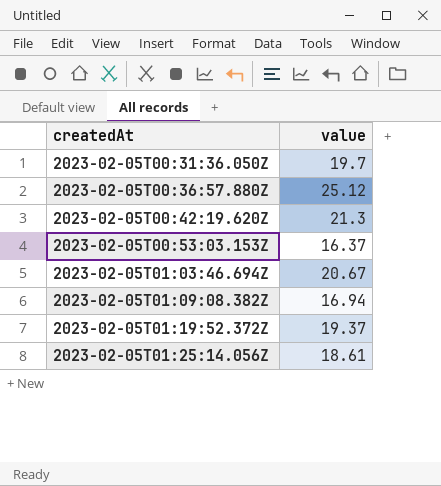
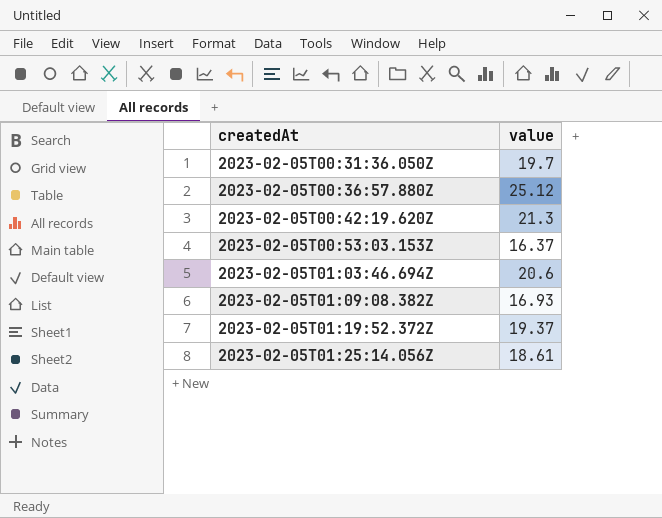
2023-02-05T01:03:46.694Z | value: 20.67 -> 20.6
2023-02-05T01:09:08.382Z | value: 16.94 -> 16.93

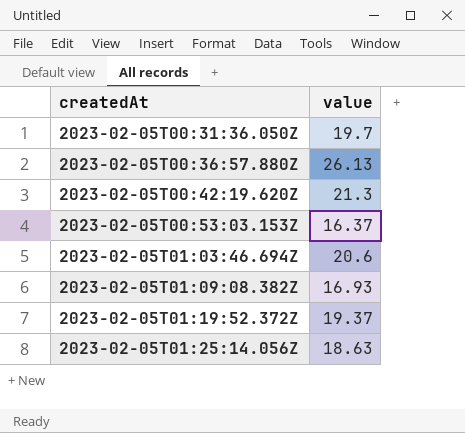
2023-02-05T00:36:57.880Z | value: 25.12 -> 26.13
2023-02-05T01:25:14.056Z | value: 18.61 -> 18.63

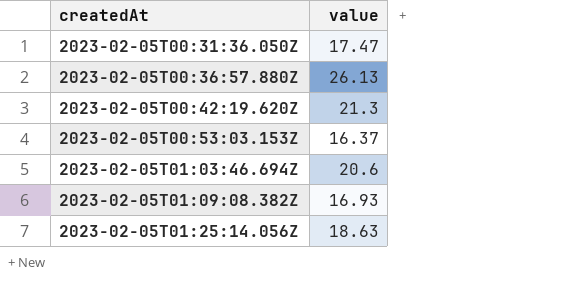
row 2023-02-05T01:19:52.372Z: 19.37 -> none
2023-02-05T00:31:36.050Z | value: 19.7 -> 17.47

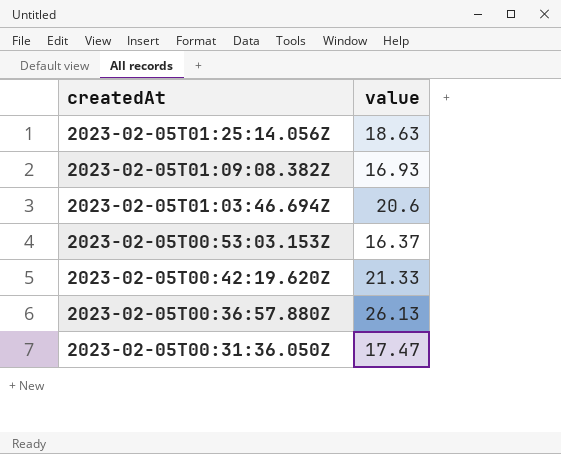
row order: createdAt ascending -> createdAt descending
2023-02-05T00:42:19.620Z | value: 21.3 -> 21.33

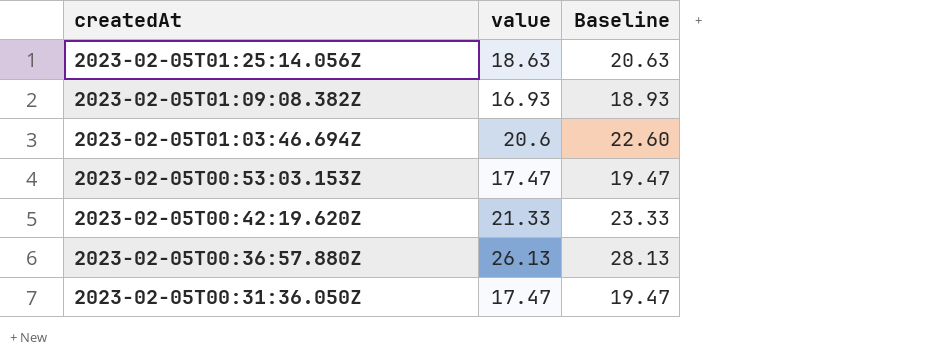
column Baseline | formula: none -> [value] + 2
2023-02-05T00:53:03.153Z | value: 16.37 -> 17.47

